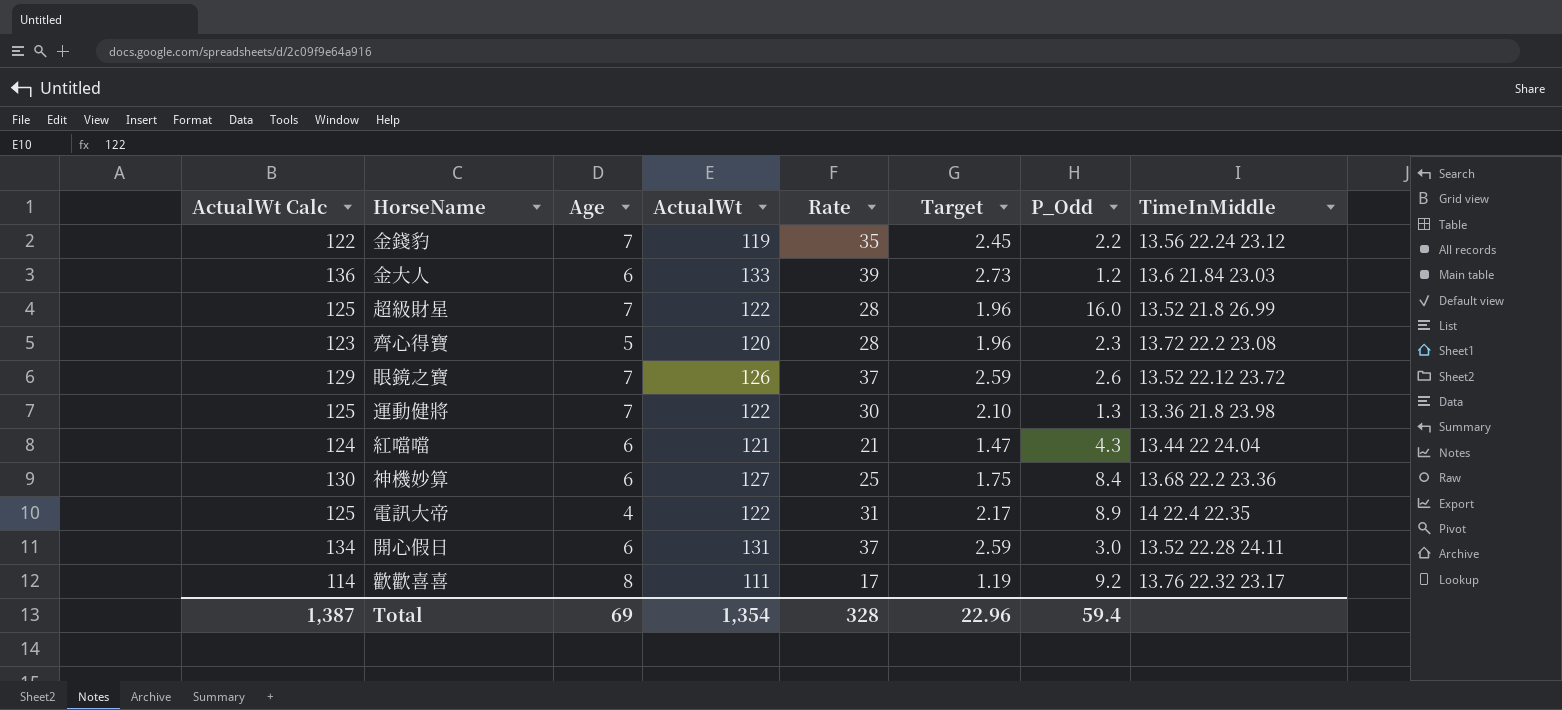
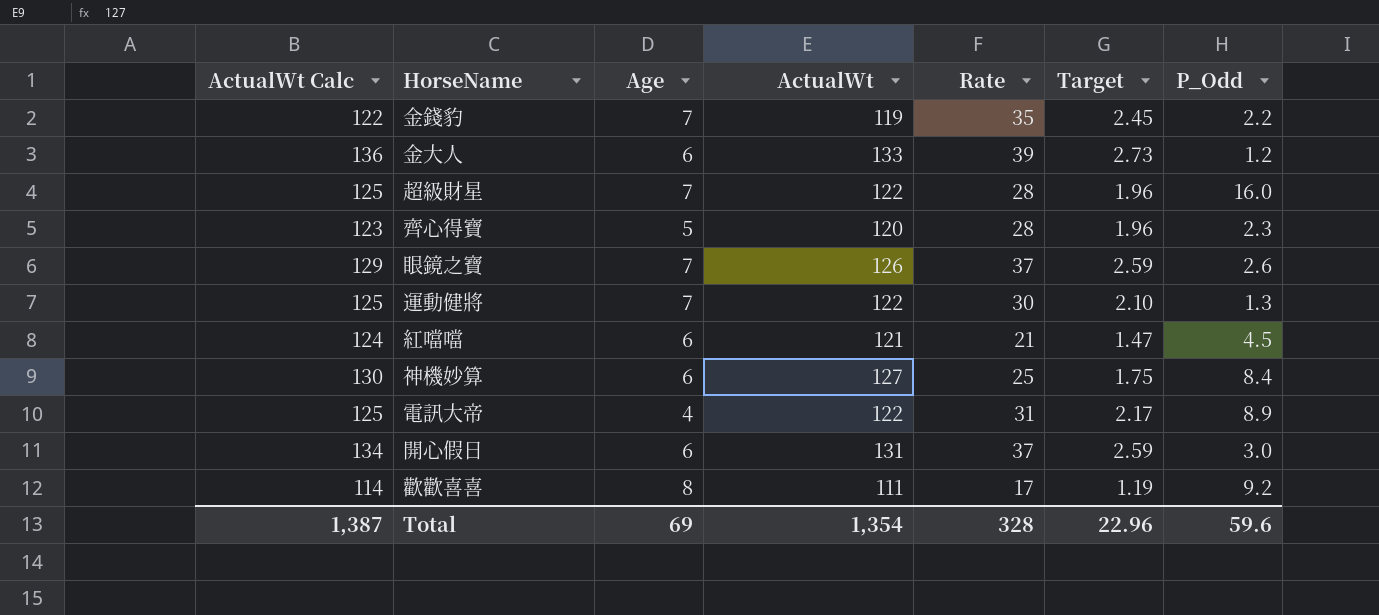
column TimeInMiddle | position: 8 -> none
紅噹噹 | P_Odd: 4.3 -> 4.5
Total | P_Odd: 59.4 -> 59.6

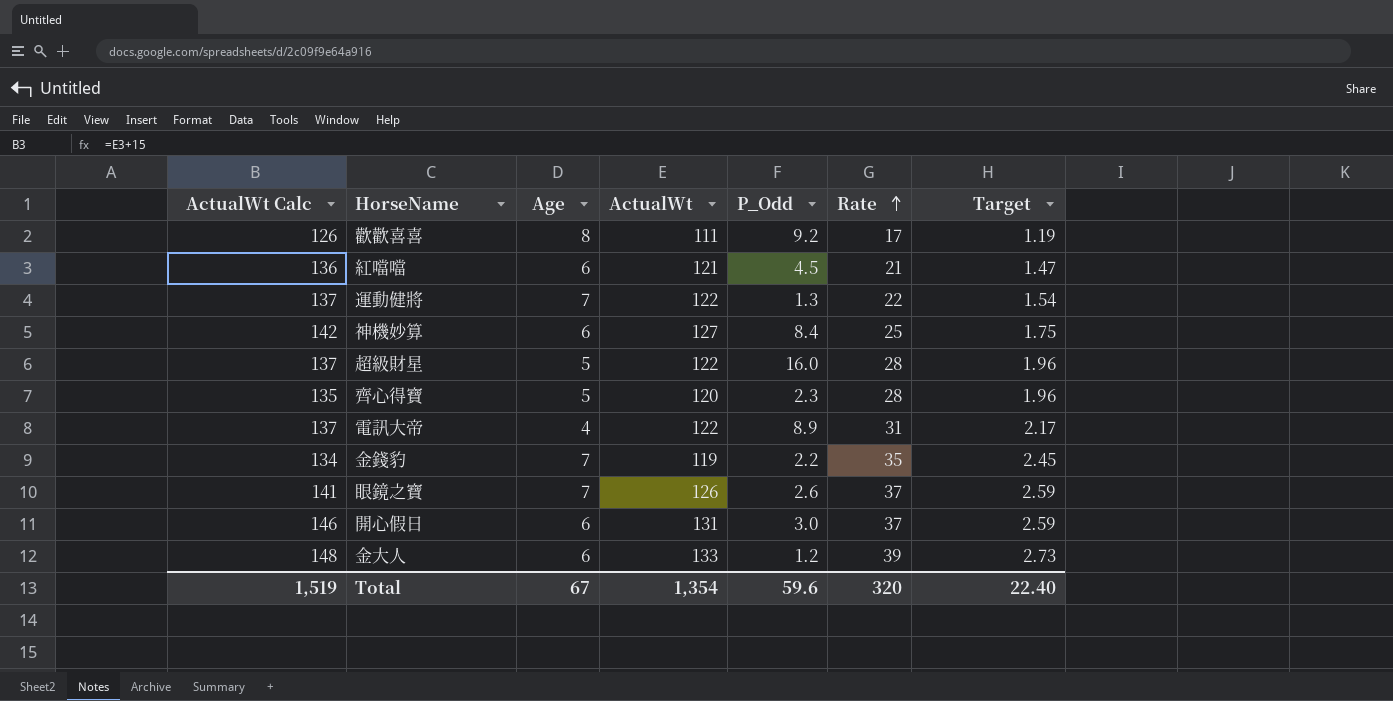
row order: none -> Rate ascending
column ActualWt Calc | formula: [ActualWt] + 3 -> [ActualWt] + 15
column P_Odd | position: 7 -> 5
運動健將 | Rate: 30 -> 22
運動健將 | Target: 2.10 -> 1.54
超級財星 | Age: 7 -> 5
Total | ActualWt Calc: 1,387 -> 1,519
Total | Age: 69 -> 67
Total | Rate: 328 -> 320
Total | Target: 22.96 -> 22.40

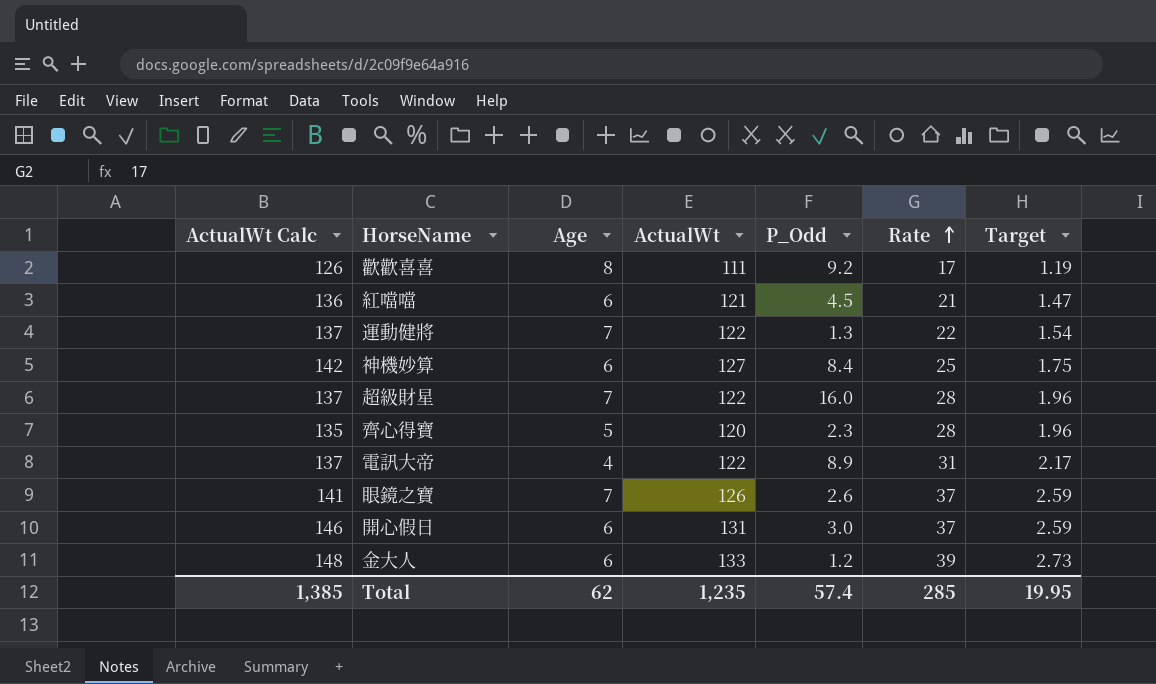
row 金錢豹: 134 | 7 | 119 | 2.2 | 35 | 2.45 -> none
超級財星 | Age: 5 -> 7
Total | ActualWt Calc: 1,519 -> 1,385
Total | Age: 67 -> 62
Total | ActualWt: 1,354 -> 1,235
Total | P_Odd: 59.6 -> 57.4
Total | Rate: 320 -> 285
Total | Target: 22.40 -> 19.95

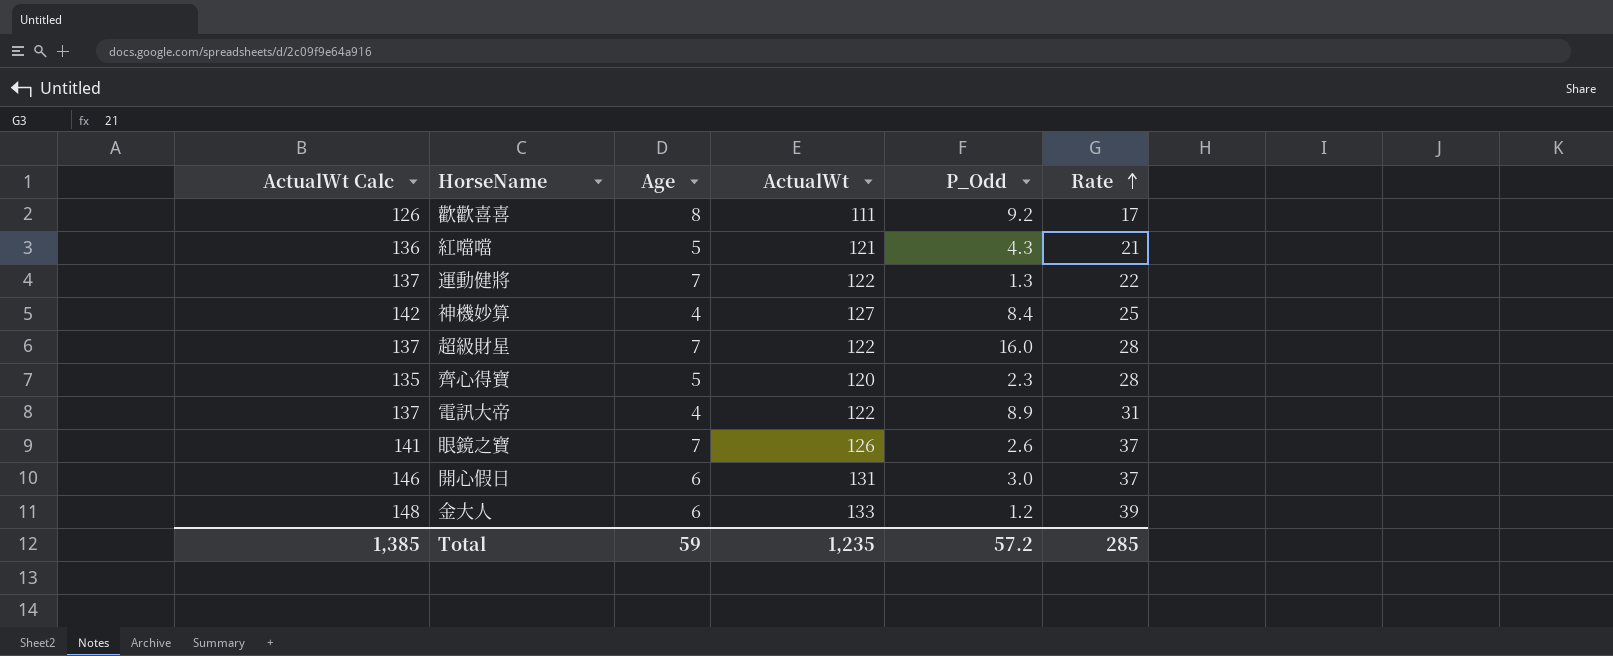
column Target | formula: [Rate] * 0.07 -> none
紅噹噹 | Age: 6 -> 5
紅噹噹 | P_Odd: 4.5 -> 4.3
神機妙算 | Age: 6 -> 4
Total | Age: 62 -> 59
Total | P_Odd: 57.4 -> 57.2

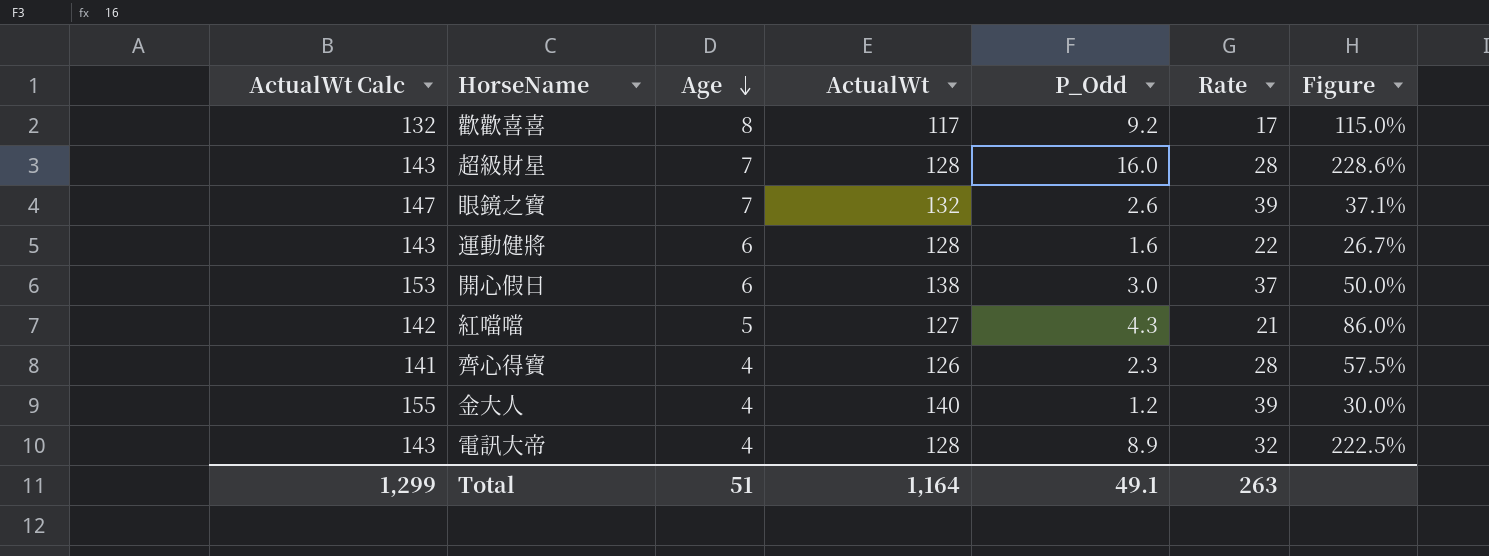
row order: Rate ascending -> Age descending
column Figure | formula: none -> [P_Odd] / [Age]
row 神機妙算: 142 | 4 | 127 | 8.4 | 25 -> none
歡歡喜喜 | ActualWt Calc: 126 -> 132
歡歡喜喜 | ActualWt: 111 -> 117
超級財星 | ActualWt Calc: 137 -> 143
超級財星 | ActualWt: 122 -> 128
眼鏡之寶 | ActualWt Calc: 141 -> 147
眼鏡之寶 | ActualWt: 126 -> 132
眼鏡之寶 | Rate: 37 -> 39
運動健將 | ActualWt Calc: 137 -> 143
運動健將 | Age: 7 -> 6
運動健將 | ActualWt: 122 -> 128
運動健將 | P_Odd: 1.3 -> 1.6
開心假日 | ActualWt Calc: 146 -> 153
開心假日 | ActualWt: 131 -> 138
紅噹噹 | ActualWt Calc: 136 -> 142
紅噹噹 | ActualWt: 121 -> 127
齊心得寶 | ActualWt Calc: 135 -> 141
齊心得寶 | Age: 5 -> 4
齊心得寶 | ActualWt: 120 -> 126
金大人 | ActualWt Calc: 148 -> 155
金大人 | Age: 6 -> 4
金大人 | ActualWt: 133 -> 140
電訊大帝 | ActualWt Calc: 137 -> 143
電訊大帝 | ActualWt: 122 -> 128
電訊大帝 | Rate: 31 -> 32
Total | ActualWt Calc: 1,385 -> 1,299
Total | Age: 59 -> 51
Total | ActualWt: 1,235 -> 1,164
Total | P_Odd: 57.2 -> 49.1
Total | Rate: 285 -> 263

